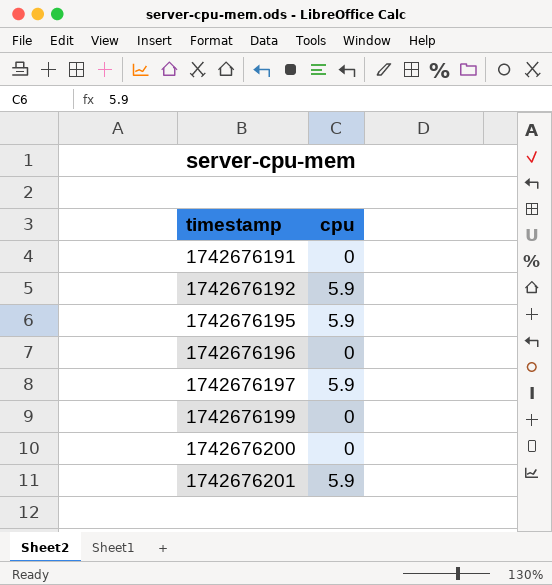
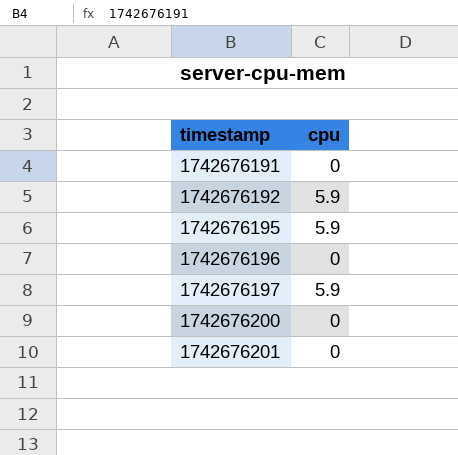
row 1742676199: 0 -> none
1742676201 | cpu: 5.9 -> 0

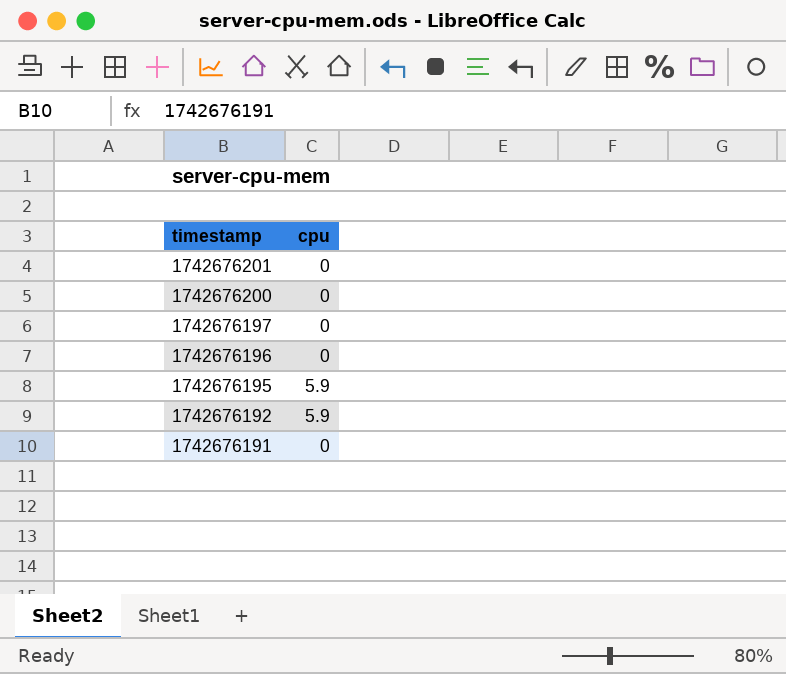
row order: timestamp ascending -> timestamp descending
1742676197 | cpu: 5.9 -> 0

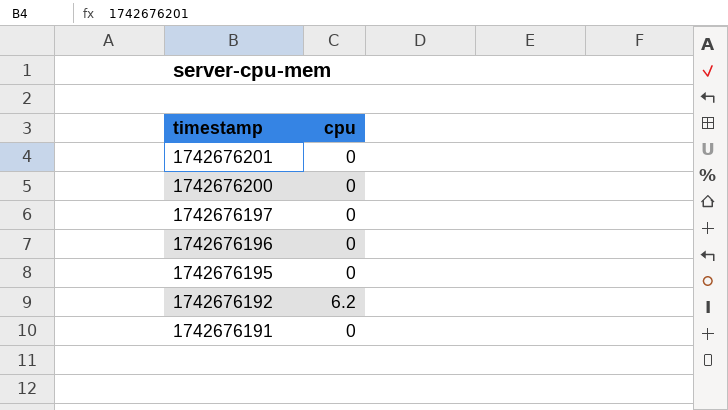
1742676195 | cpu: 5.9 -> 0
1742676192 | cpu: 5.9 -> 6.2

